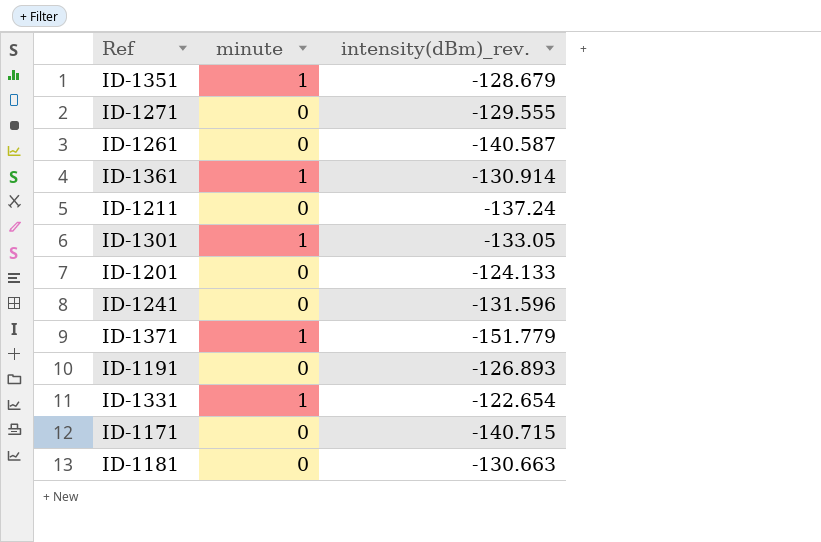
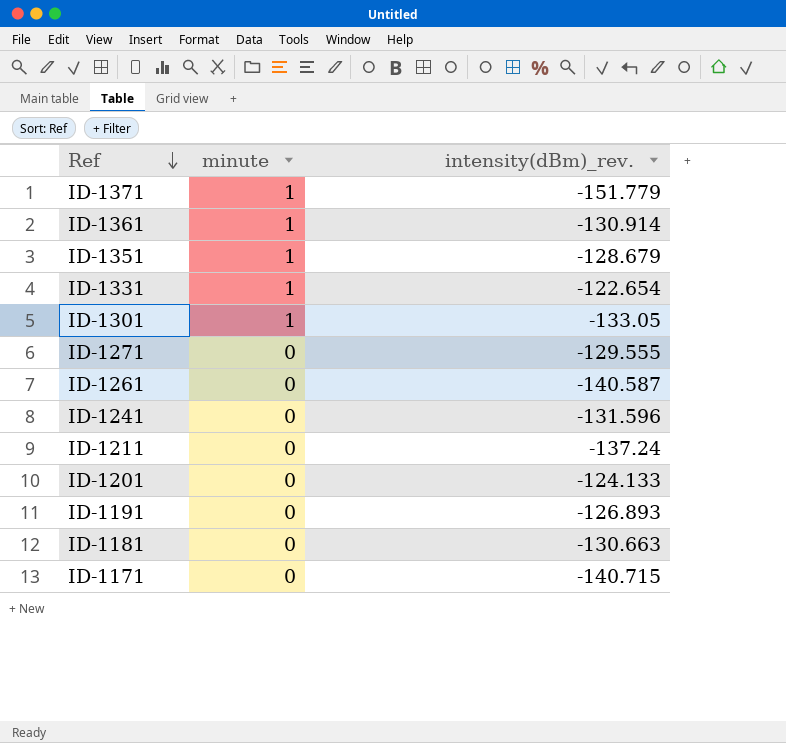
row order: none -> Ref descending

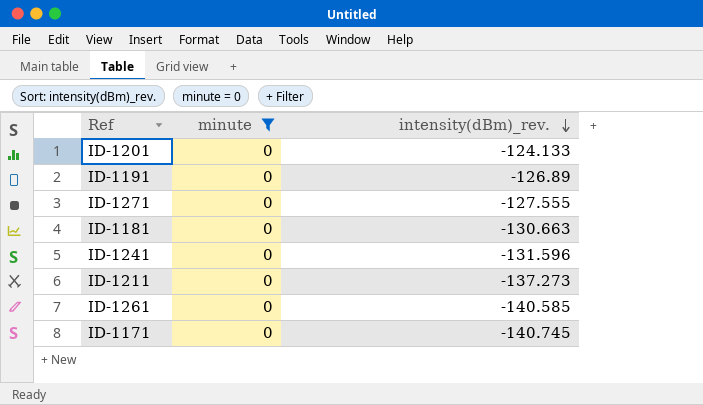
filter: none -> minute = 0
row order: Ref descending -> intensity(dBm)_rev. descending
ID-1191 | intensity(dBm)_rev.: -126.893 -> -126.89
ID-1271 | intensity(dBm)_rev.: -129.555 -> -127.555
ID-1211 | intensity(dBm)_rev.: -137.24 -> -137.273
ID-1261 | intensity(dBm)_rev.: -140.587 -> -140.585
ID-1171 | intensity(dBm)_rev.: -140.715 -> -140.745

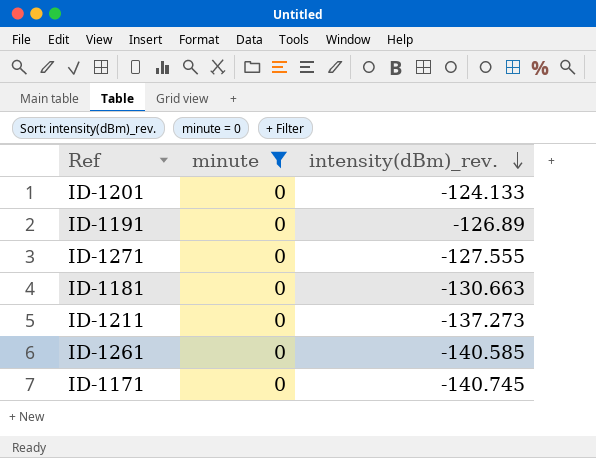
row ID-1241: 0 | -131.596 -> none

